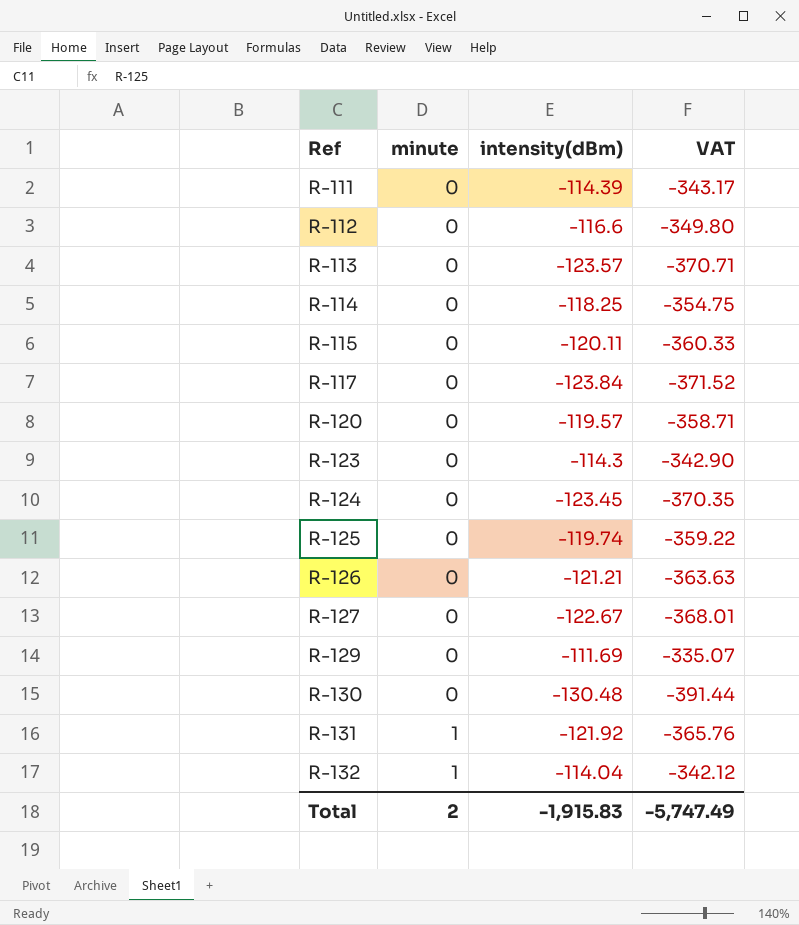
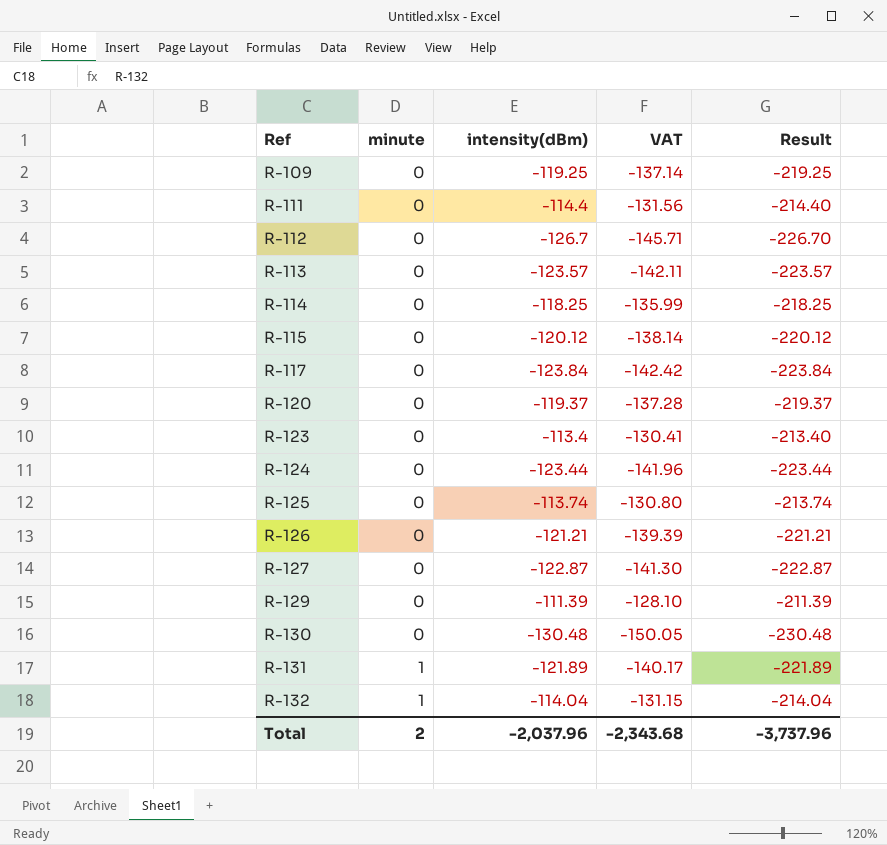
column VAT | formula: [intensity(dBm)] * 3 -> [intensity(dBm)] * 1.15
column Result | formula: none -> [intensity(dBm)] - 100
row R-109: none -> 0 | -119.25 | -137.14 | -219.25
R-111 | intensity(dBm): -114.39 -> -114.4
R-112 | intensity(dBm): -116.6 -> -126.7
R-115 | intensity(dBm): -120.11 -> -120.12
R-120 | intensity(dBm): -119.57 -> -119.37
R-123 | intensity(dBm): -114.3 -> -113.4
R-124 | intensity(dBm): -123.45 -> -123.44
R-125 | intensity(dBm): -119.74 -> -113.74
R-127 | intensity(dBm): -122.67 -> -122.87
R-129 | intensity(dBm): -111.69 -> -111.39
R-131 | intensity(dBm): -121.92 -> -121.89
Total | intensity(dBm): -1,915.83 -> -2,037.96
Total | VAT: -5,747.49 -> -2,343.68

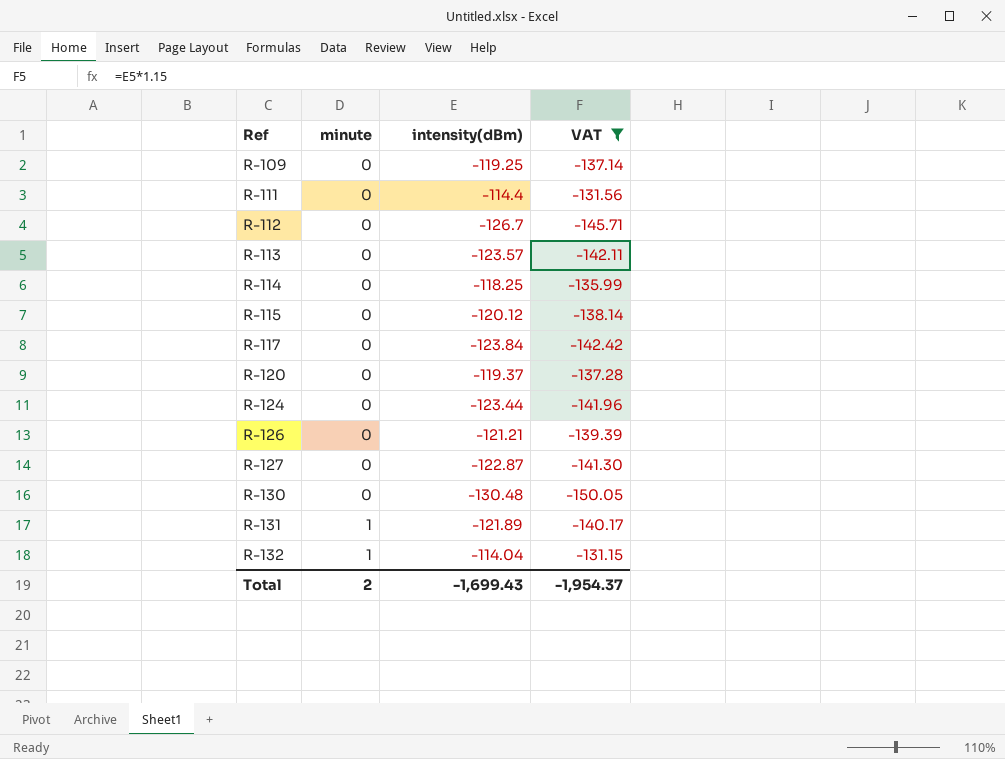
filter: none -> VAT <= -131.15
column Result | formula: [intensity(dBm)] - 100 -> none
Total | intensity(dBm): -2,037.96 -> -1,699.43
Total | VAT: -2,343.68 -> -1,954.37

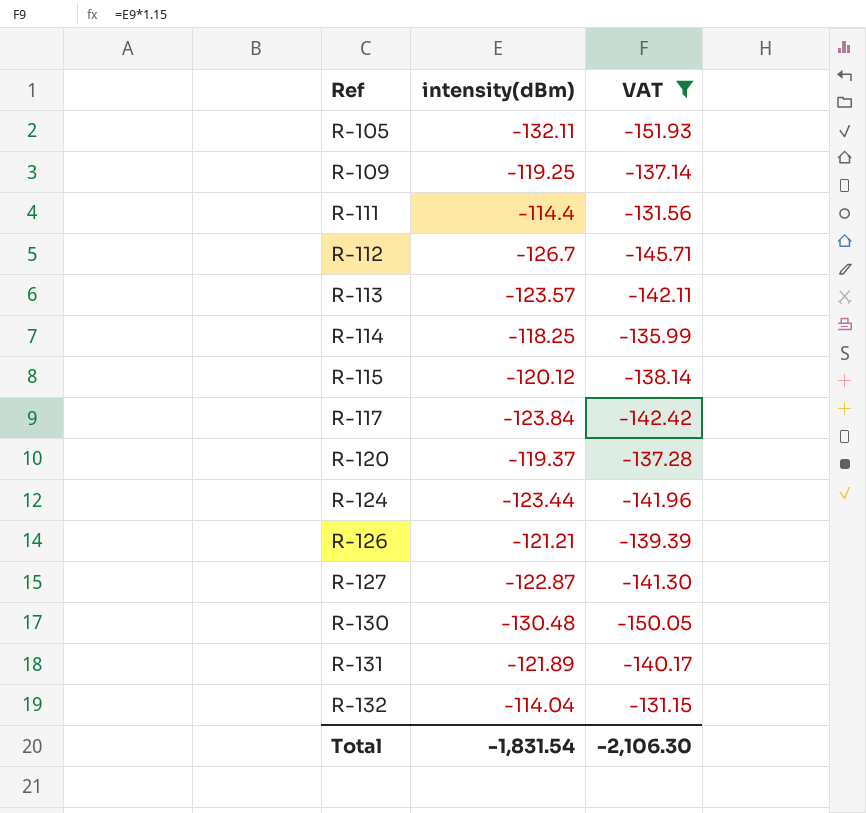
column minute | position: 2 -> none
row R-105: none -> -132.11 | -151.93
Total | intensity(dBm): -1,699.43 -> -1,831.54
Total | VAT: -1,954.37 -> -2,106.30

